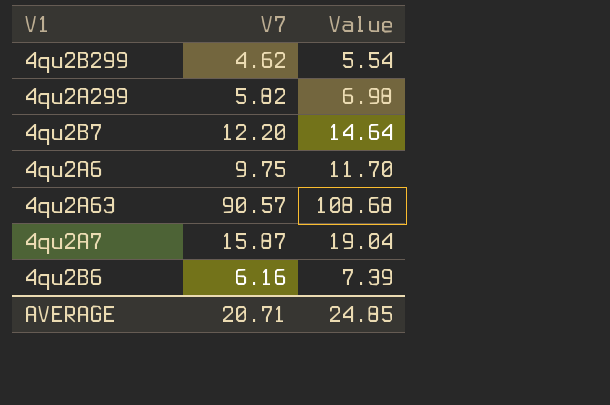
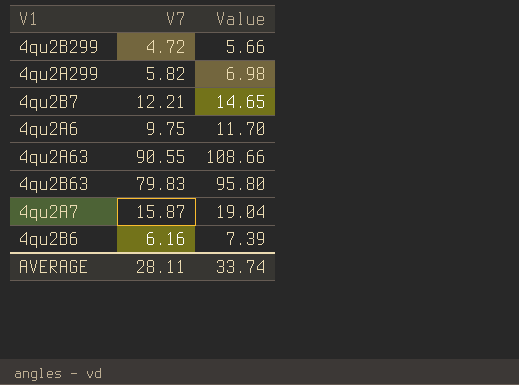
4qu2B299 | V7: 4.62 -> 4.72
4qu2B299 | Value: 5.54 -> 5.66
4qu2B7 | V7: 12.20 -> 12.21
4qu2B7 | Value: 14.64 -> 14.65
4qu2A63 | V7: 90.57 -> 90.55
4qu2A63 | Value: 108.68 -> 108.66
row 4qu2B63: none -> 79.83 | 95.80
AVERAGE | V7: 20.71 -> 28.11
AVERAGE | Value: 24.85 -> 33.74

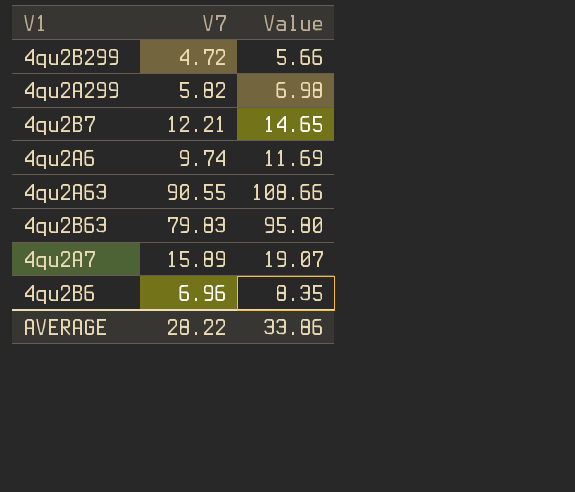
4qu2A6 | V7: 9.75 -> 9.74
4qu2A6 | Value: 11.70 -> 11.69
4qu2A7 | V7: 15.87 -> 15.89
4qu2A7 | Value: 19.04 -> 19.07
4qu2B6 | V7: 6.16 -> 6.96
4qu2B6 | Value: 7.39 -> 8.35
AVERAGE | V7: 28.11 -> 28.22
AVERAGE | Value: 33.74 -> 33.86

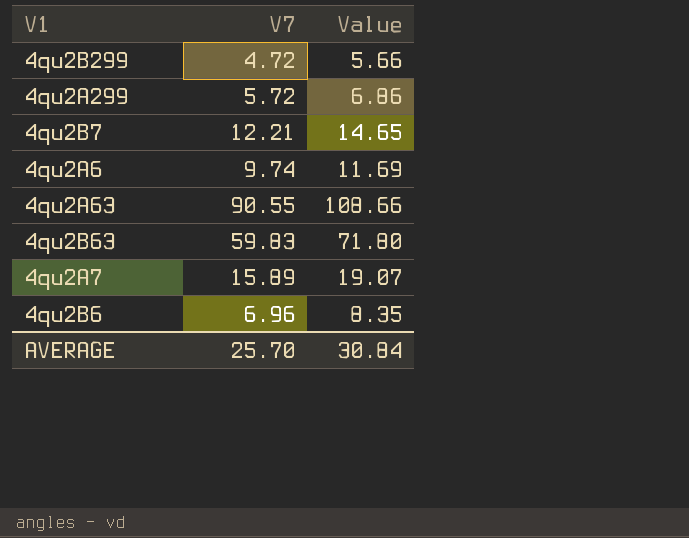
4qu2A299 | V7: 5.82 -> 5.72
4qu2A299 | Value: 6.98 -> 6.86
4qu2B63 | V7: 79.83 -> 59.83
4qu2B63 | Value: 95.80 -> 71.80
AVERAGE | V7: 28.22 -> 25.70
AVERAGE | Value: 33.86 -> 30.84

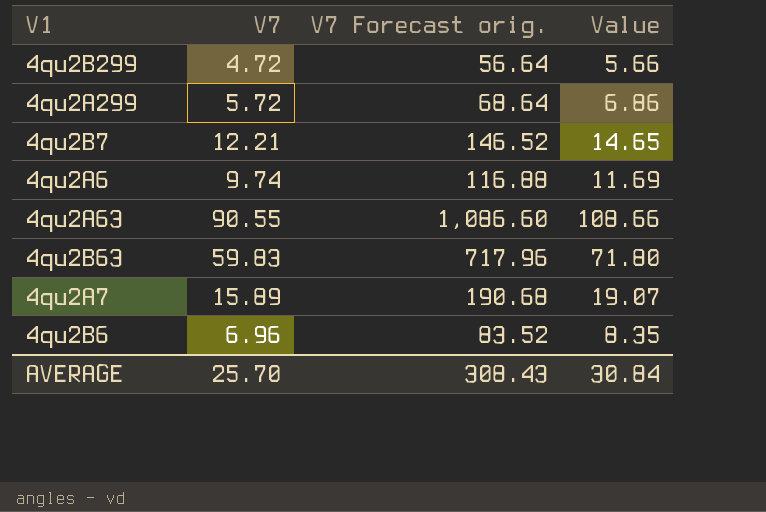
column V7 Forecast orig. | formula: none -> [V7] * 12

